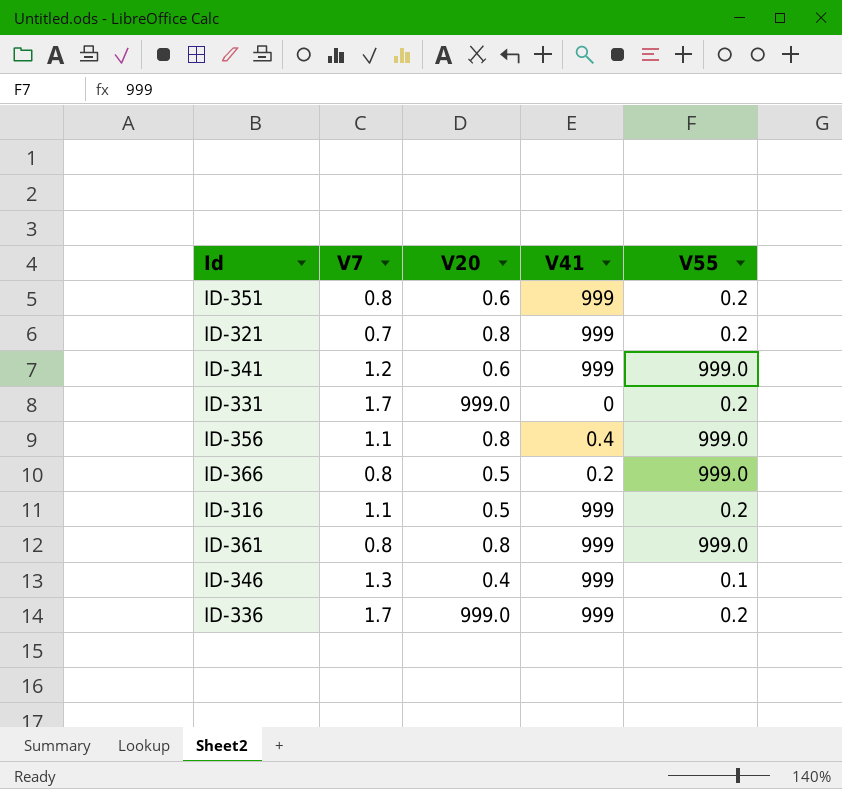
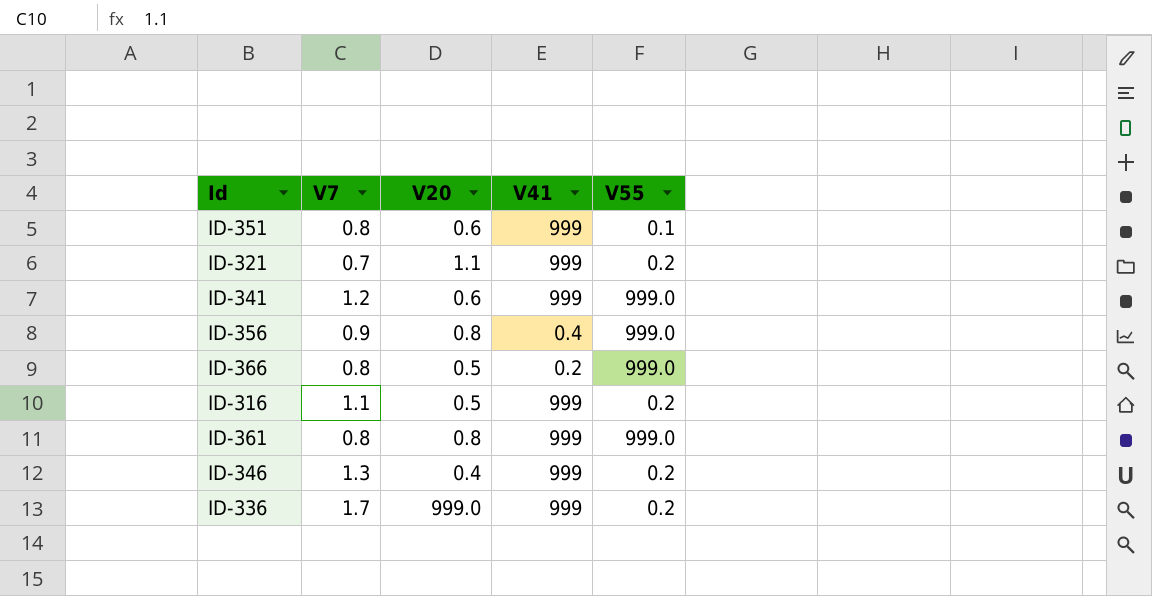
row ID-331: 1.7 | 999.0 | 0 | 0.2 -> none
ID-351 | V55: 0.2 -> 0.1
ID-321 | V20: 0.8 -> 1.1
ID-356 | V7: 1.1 -> 0.9
ID-346 | V55: 0.1 -> 0.2

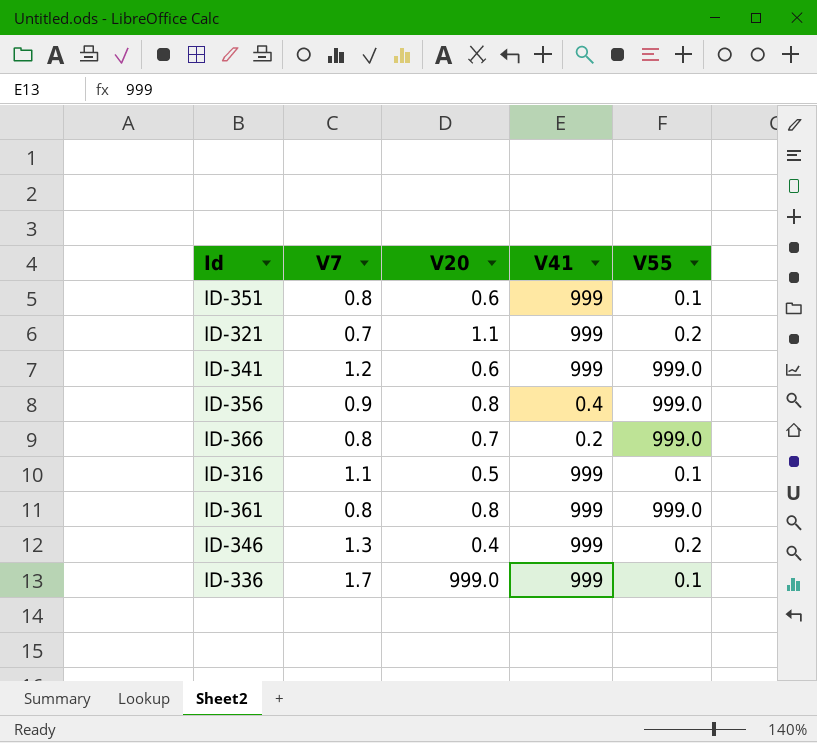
ID-366 | V20: 0.5 -> 0.7
ID-316 | V55: 0.2 -> 0.1
ID-336 | V55: 0.2 -> 0.1

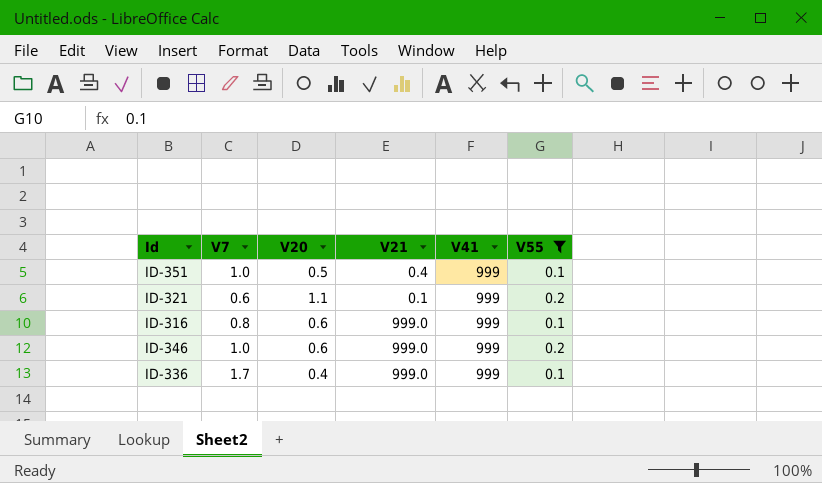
filter: none -> V55 != 999.0
column V21 | position: none -> 4
ID-351 | V7: 0.8 -> 1.0
ID-351 | V20: 0.6 -> 0.5
ID-321 | V7: 0.7 -> 0.6
ID-316 | V7: 1.1 -> 0.8
ID-316 | V20: 0.5 -> 0.6
ID-346 | V7: 1.3 -> 1.0
ID-346 | V20: 0.4 -> 0.6
ID-336 | V20: 999.0 -> 0.4

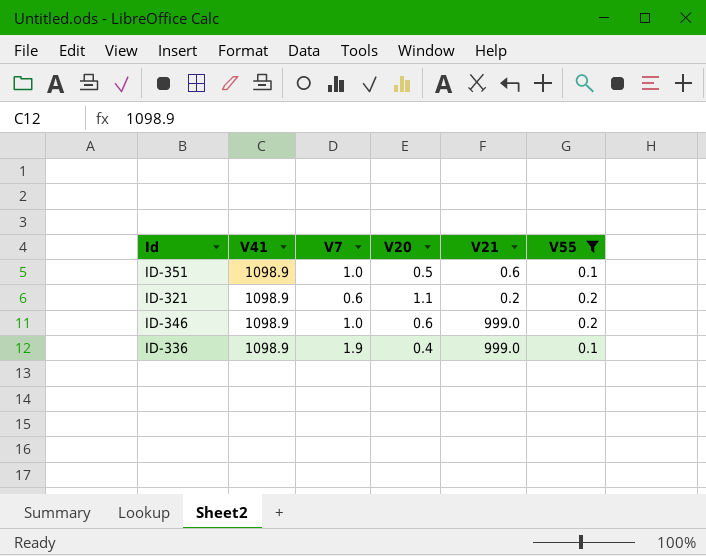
column V41 | position: 5 -> 2
row ID-316: 0.8 | 0.6 | 999.0 | 999 | 0.1 -> none
ID-351 | V41: 999 -> 1098.9
ID-351 | V21: 0.4 -> 0.6
ID-321 | V41: 999 -> 1098.9
ID-321 | V21: 0.1 -> 0.2
ID-346 | V41: 999 -> 1098.9
ID-336 | V41: 999 -> 1098.9
ID-336 | V7: 1.7 -> 1.9

